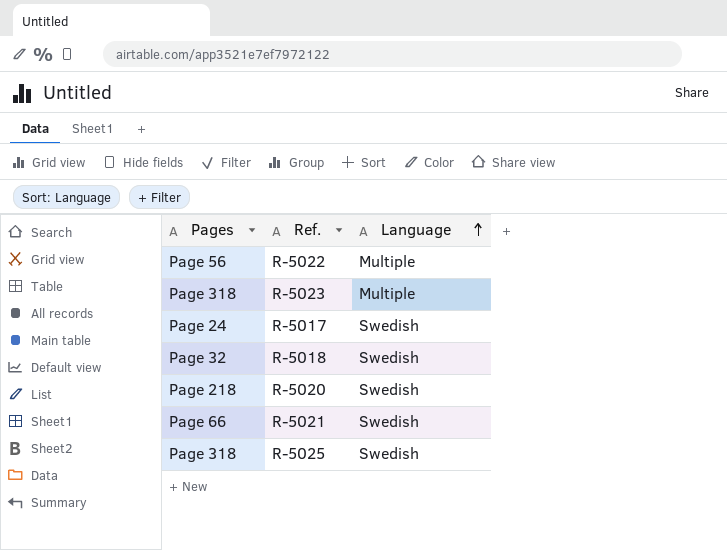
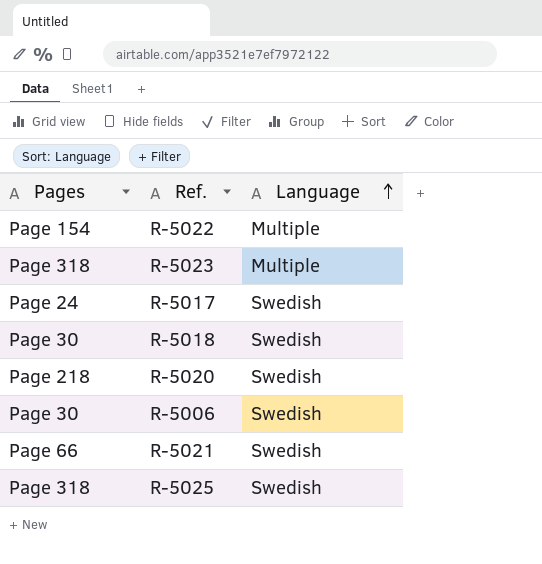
R-5022 | Pages: Page 56 -> Page 154
R-5018 | Pages: Page 32 -> Page 30
row R-5006: none -> Page 30 | Swedish

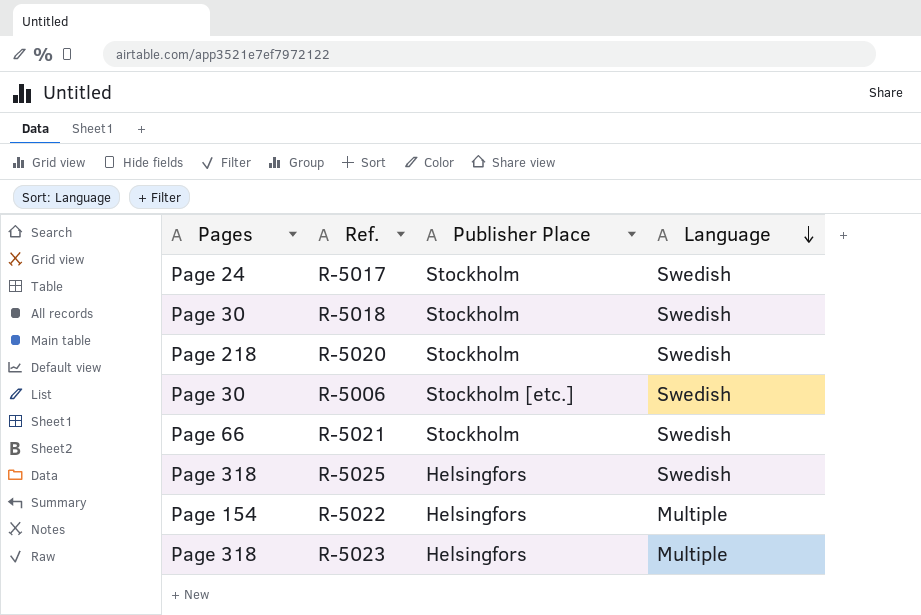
row order: Language ascending -> Language descending
column Publisher Place | position: none -> 3

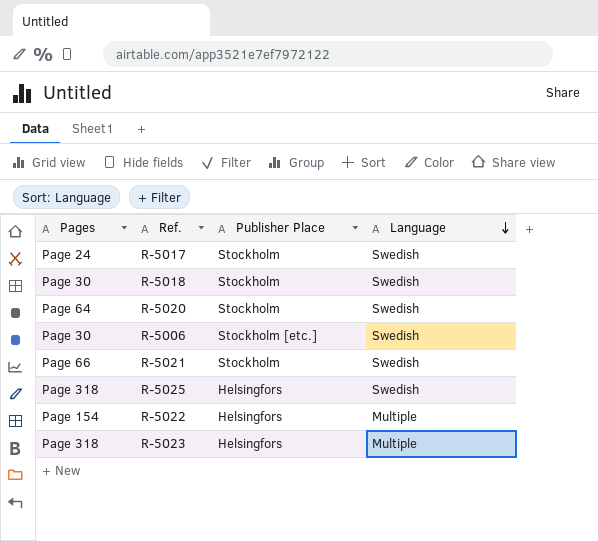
R-5020 | Pages: Page 218 -> Page 64

